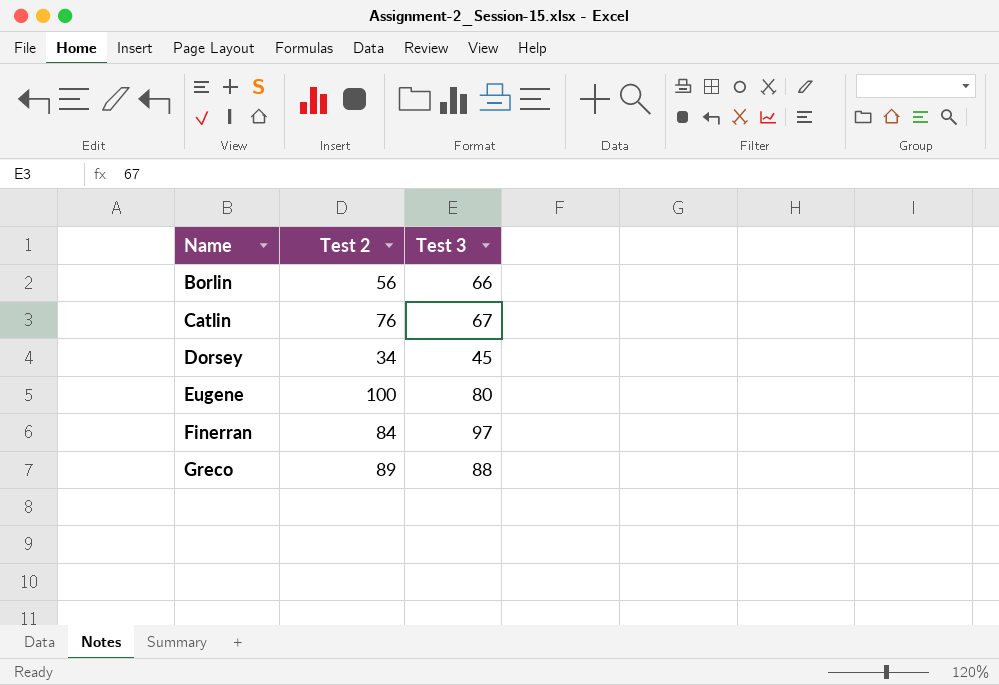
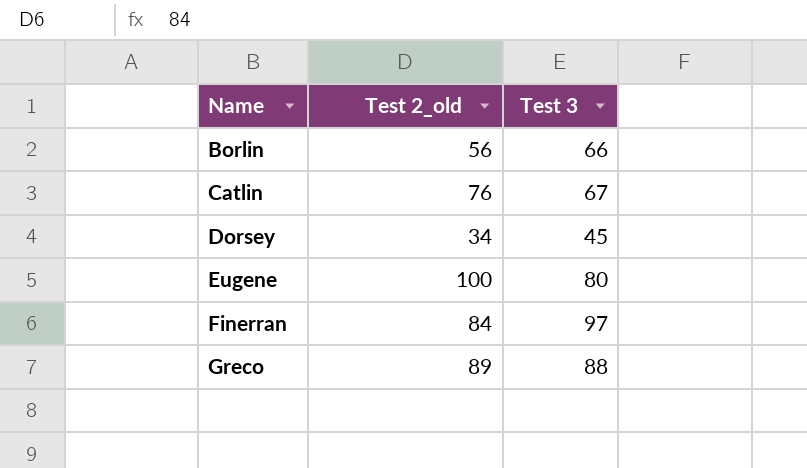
column name: Test 2 -> Test 2_old

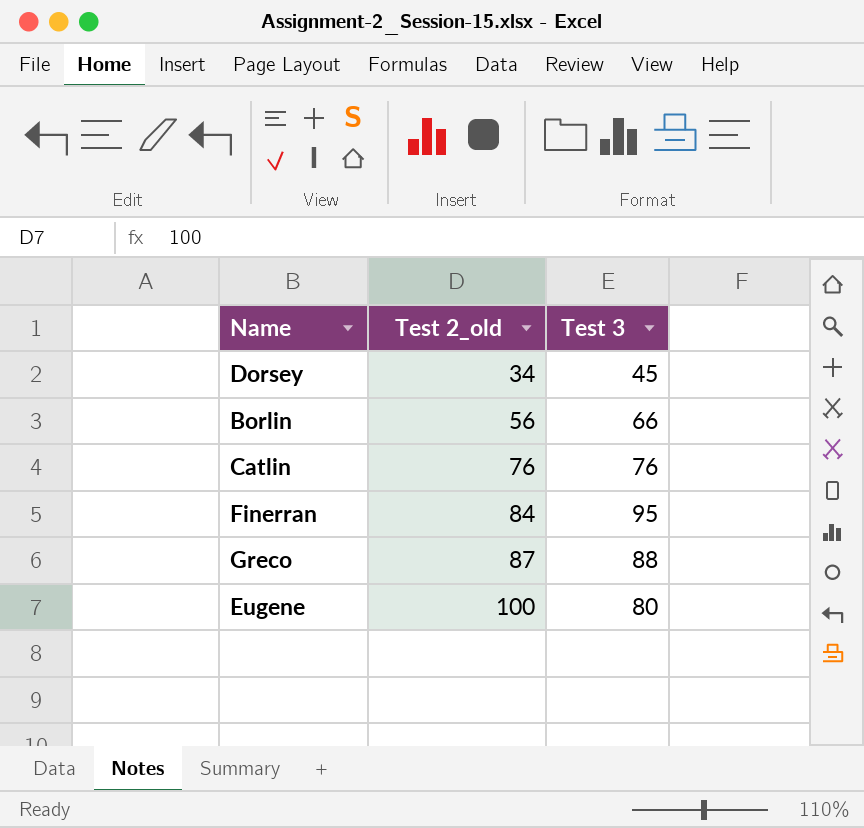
row order: Name ascending -> Test 2_old ascending
Catlin | Test 3: 67 -> 76
Finerran | Test 3: 97 -> 95
Greco | Test 2_old: 89 -> 87

